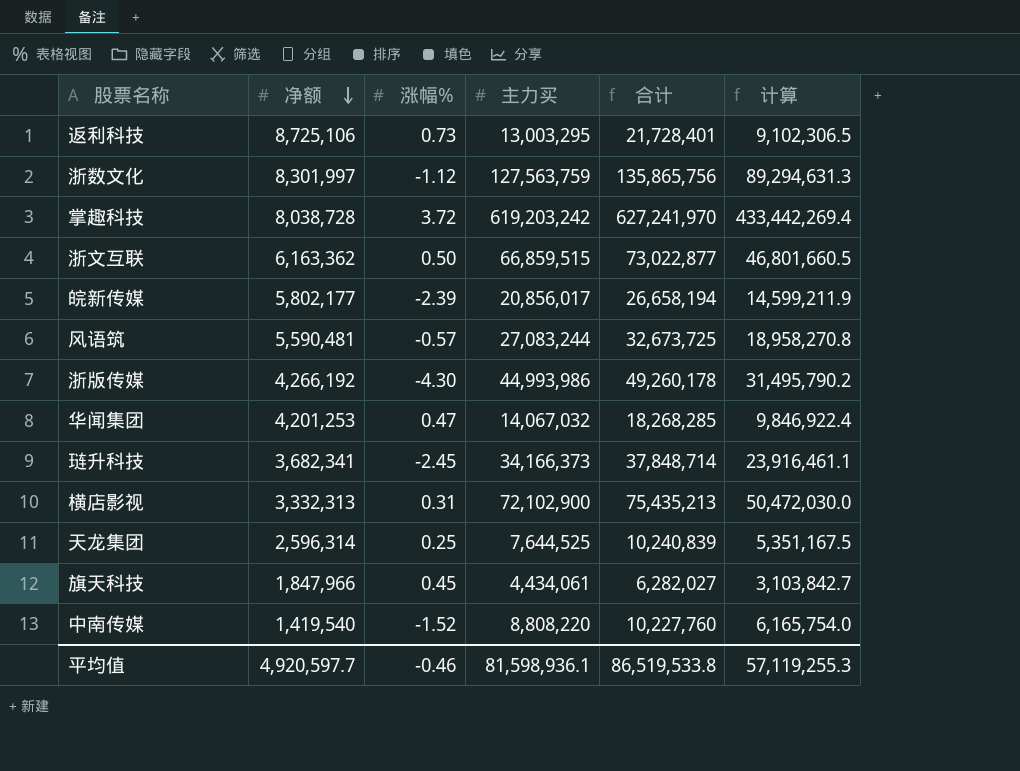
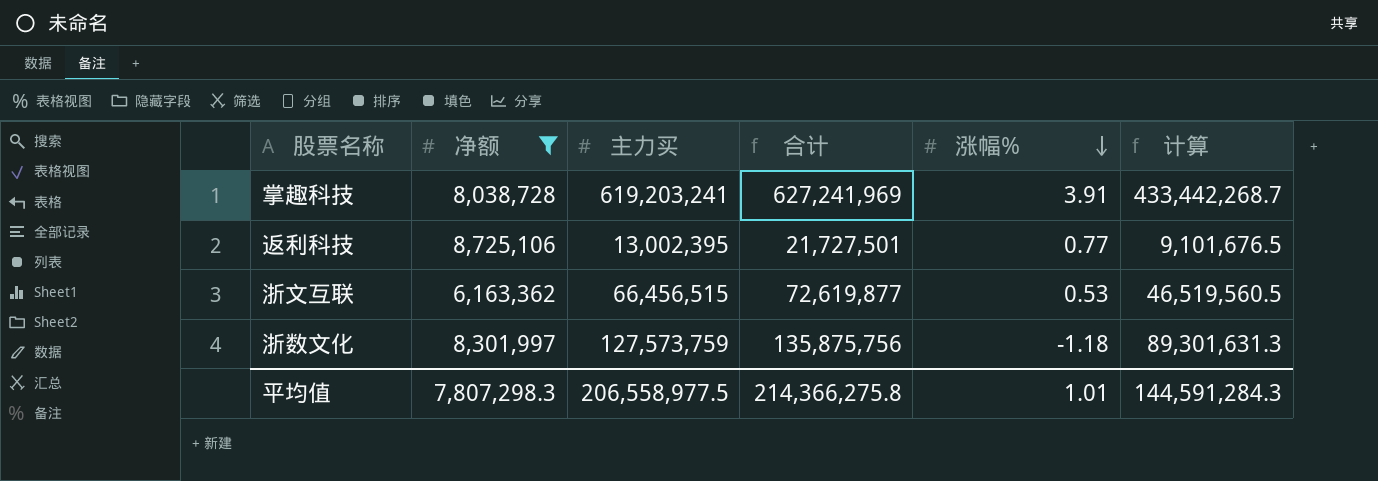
filter: none -> 净额 >= 6,163,362
row order: 净额 descending -> 涨幅% descending
column 涨幅% | position: 3 -> 5
掌趣科技 | 主力买: 619,203,242 -> 619,203,241
掌趣科技 | 合计: 627,241,970 -> 627,241,969
掌趣科技 | 涨幅%: 3.72 -> 3.91
掌趣科技 | 计算: 433,442,269.4 -> 433,442,268.7
返利科技 | 主力买: 13,003,295 -> 13,002,395
返利科技 | 合计: 21,728,401 -> 21,727,501
返利科技 | 涨幅%: 0.73 -> 0.77
返利科技 | 计算: 9,102,306.5 -> 9,101,676.5
浙文互联 | 主力买: 66,859,515 -> 66,456,515
浙文互联 | 合计: 73,022,877 -> 72,619,877
浙文互联 | 涨幅%: 0.50 -> 0.53
浙文互联 | 计算: 46,801,660.5 -> 46,519,560.5
浙数文化 | 主力买: 127,563,759 -> 127,573,759
浙数文化 | 合计: 135,865,756 -> 135,875,756
浙数文化 | 涨幅%: -1.12 -> -1.18
浙数文化 | 计算: 89,294,631.3 -> 89,301,631.3
平均值 | 净额: 4,920,597.7 -> 7,807,298.3
平均值 | 主力买: 81,598,936.1 -> 206,558,977.5
平均值 | 合计: 86,519,533.8 -> 214,366,275.8
平均值 | 涨幅%: -0.46 -> 1.01
平均值 | 计算: 57,119,255.3 -> 144,591,284.3

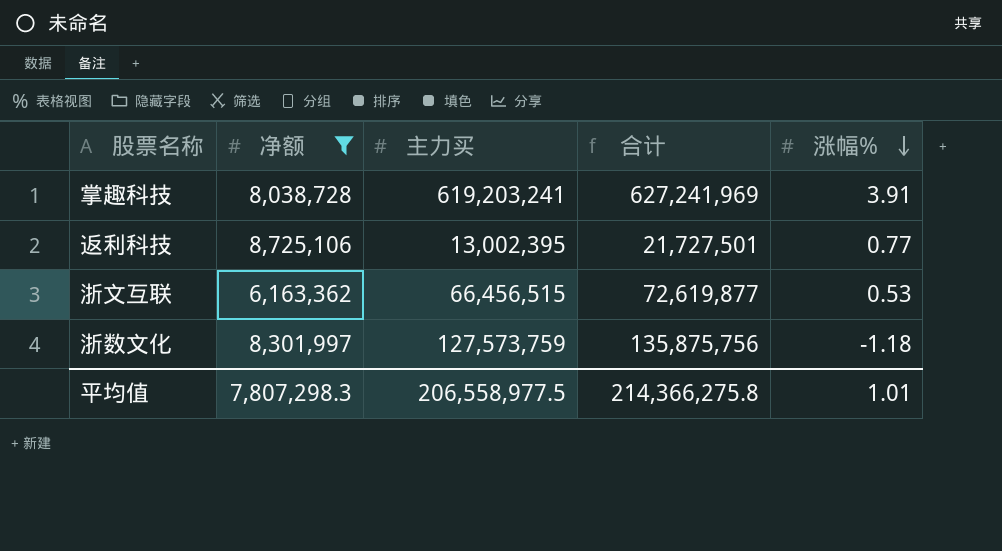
column 计算 | formula: [主力买] * 0.7 -> none

